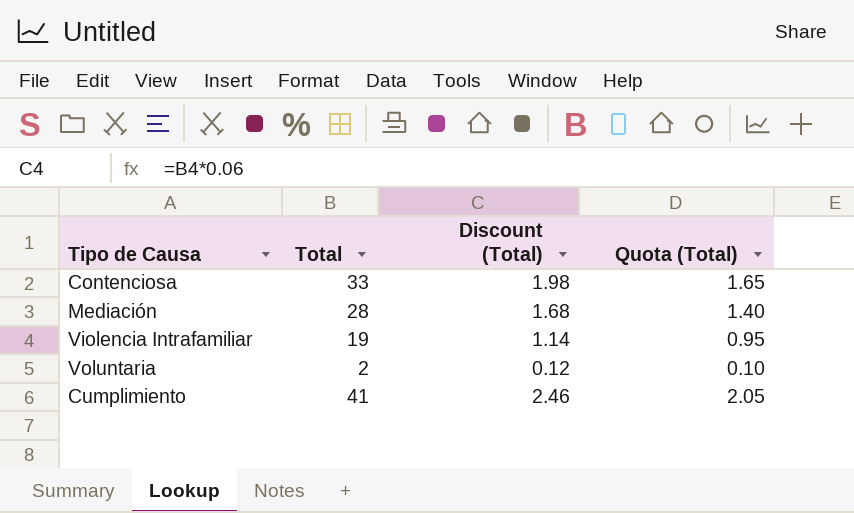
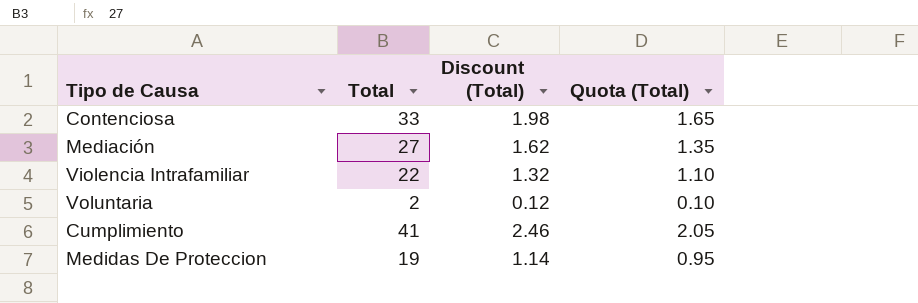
Mediación | Total: 28 -> 27
Mediación | Discount (Total): 1.68 -> 1.62
Mediación | Quota (Total): 1.40 -> 1.35
Violencia Intrafamiliar | Total: 19 -> 22
Violencia Intrafamiliar | Discount (Total): 1.14 -> 1.32
Violencia Intrafamiliar | Quota (Total): 0.95 -> 1.10
row Medidas De Proteccion: none -> 19 | 1.14 | 0.95

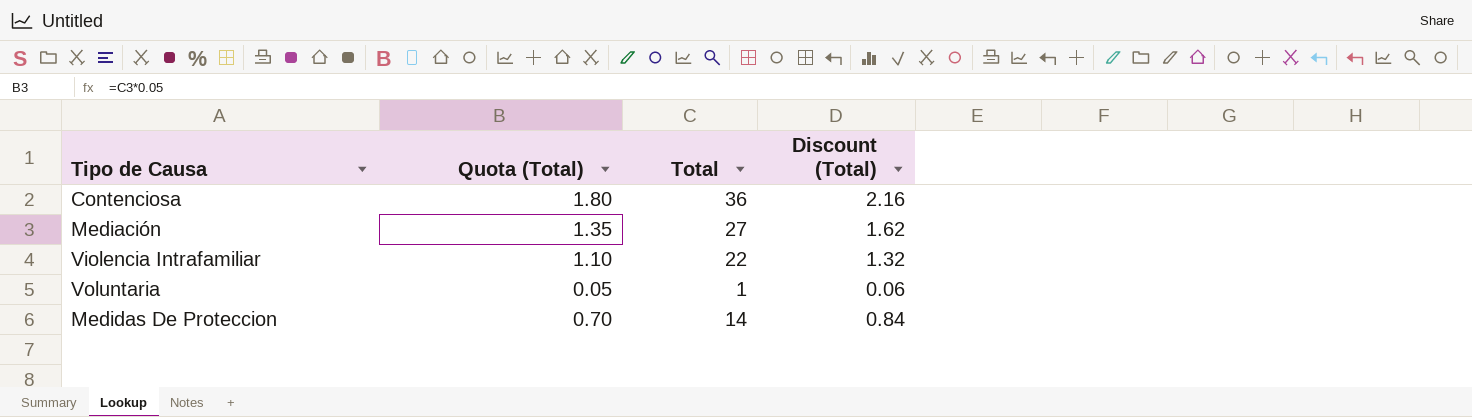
column Quota (Total) | position: 4 -> 2
row Cumplimiento: 41 | 2.46 | 2.05 -> none
Contenciosa | Quota (Total): 1.65 -> 1.80
Contenciosa | Total: 33 -> 36
Contenciosa | Discount (Total): 1.98 -> 2.16
Voluntaria | Quota (Total): 0.10 -> 0.05
Voluntaria | Total: 2 -> 1
Voluntaria | Discount (Total): 0.12 -> 0.06
Medidas De Proteccion | Quota (Total): 0.95 -> 0.70
Medidas De Proteccion | Total: 19 -> 14
Medidas De Proteccion | Discount (Total): 1.14 -> 0.84

